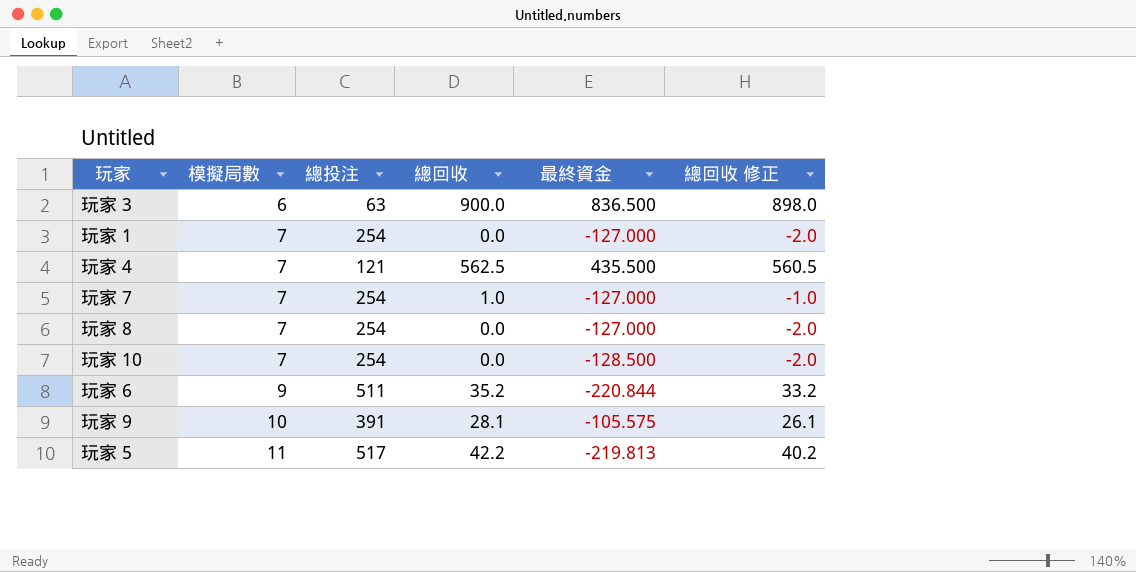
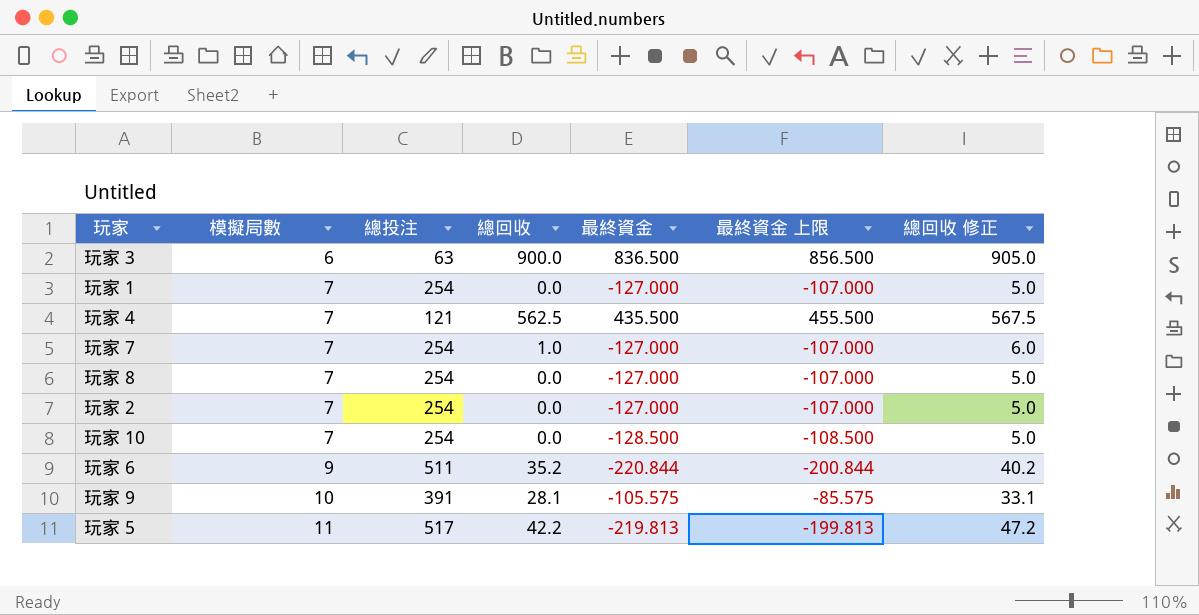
column 最終資金 上限 | formula: none -> [最終資金] + 20
column 總回收 修正 | formula: [總回收] - 2 -> [總回收] + 5
row 玩家 2: none -> 7 | 254 | 0.0 | -127.000 | -107.000 | 5.0

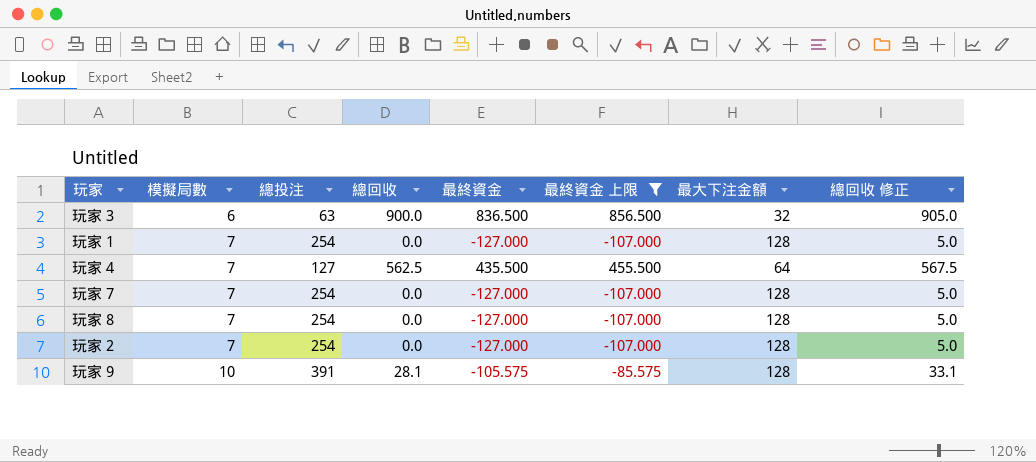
filter: none -> 最終資金 上限 >= -107.000
column 最大下注金額 | position: none -> 7
玩家 4 | 總投注: 121 -> 127
玩家 7 | 總回收: 1.0 -> 0.0
玩家 7 | 總回收 修正: 6.0 -> 5.0

